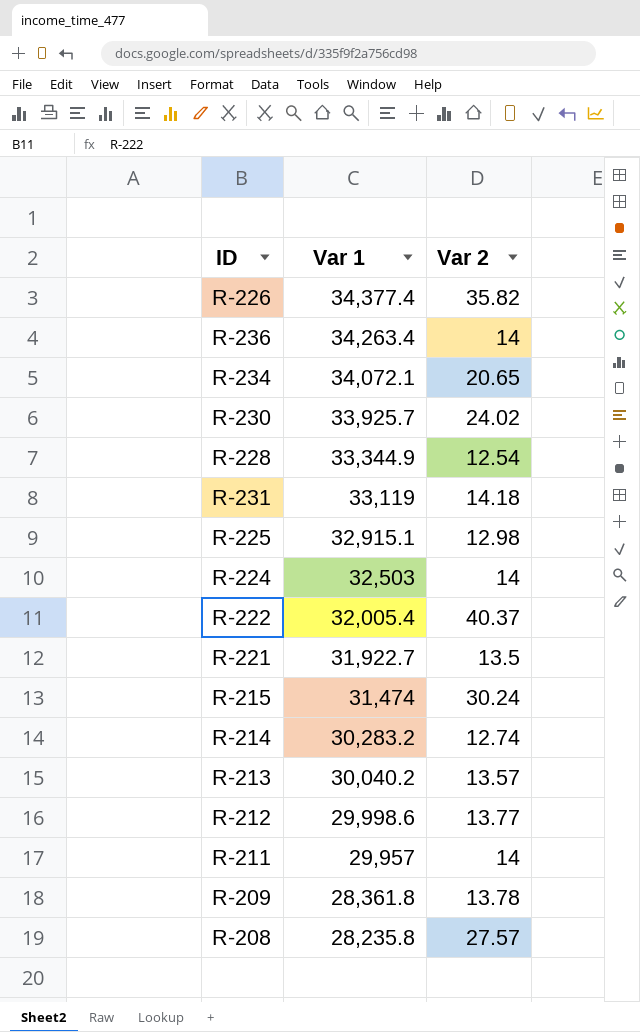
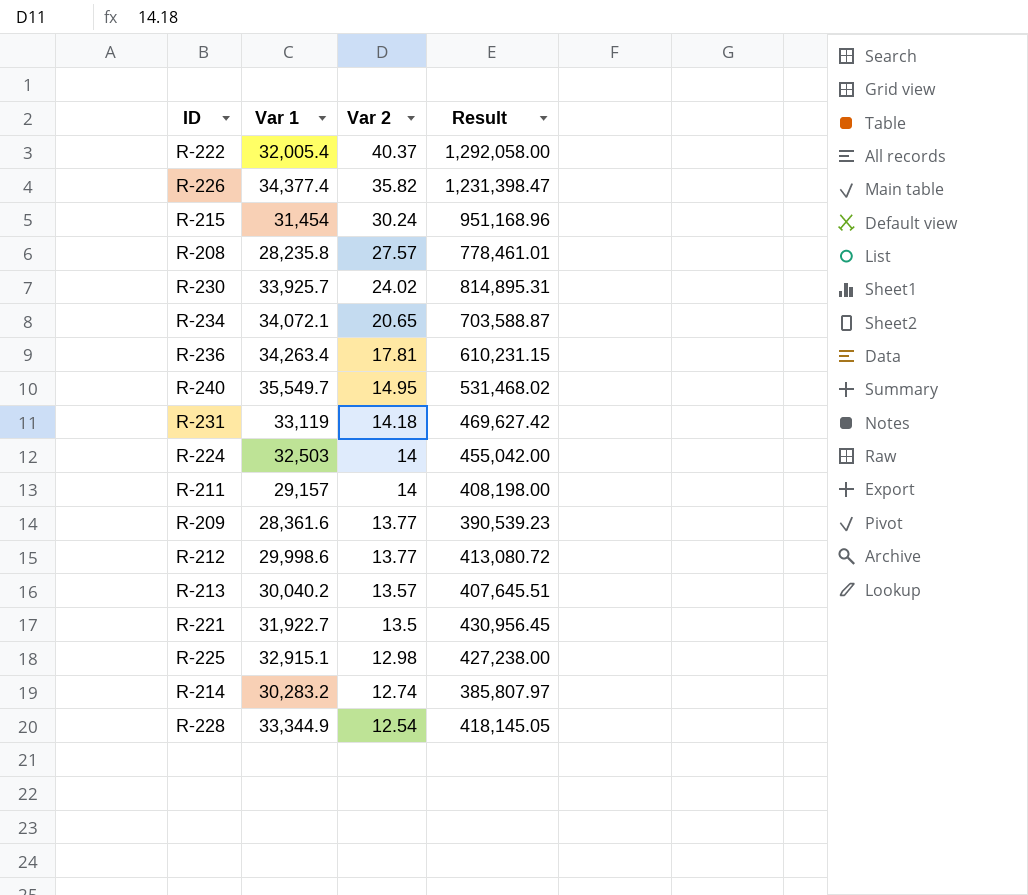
row order: Var 1 descending -> Var 2 descending
column Result | formula: none -> [Var 1] * [Var 2]
R-215 | Var 1: 31,474 -> 31,454
R-236 | Var 2: 14 -> 17.81
row R-240: none -> 35,549.7 | 14.95 | 531,468.02
R-211 | Var 1: 29,957 -> 29,157
R-209 | Var 1: 28,361.8 -> 28,361.6
R-209 | Var 2: 13.78 -> 13.77

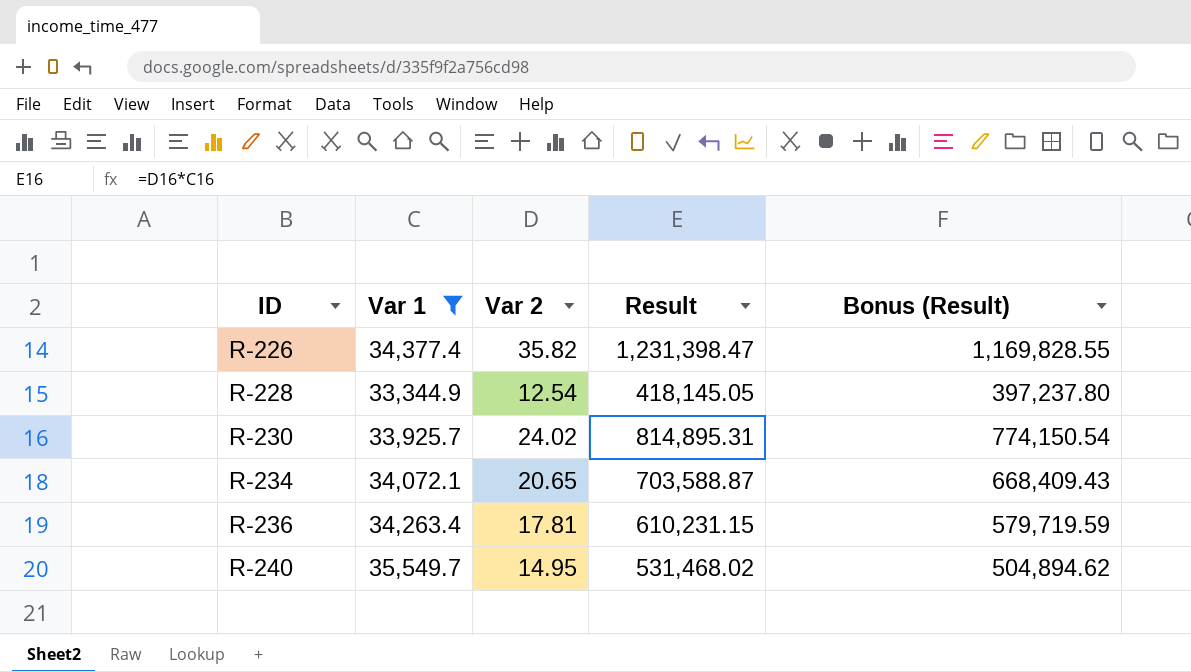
filter: none -> Var 1 >= 33,344.9
row order: Var 2 descending -> ID ascending
column Bonus (Result) | formula: none -> [Result] * 0.95

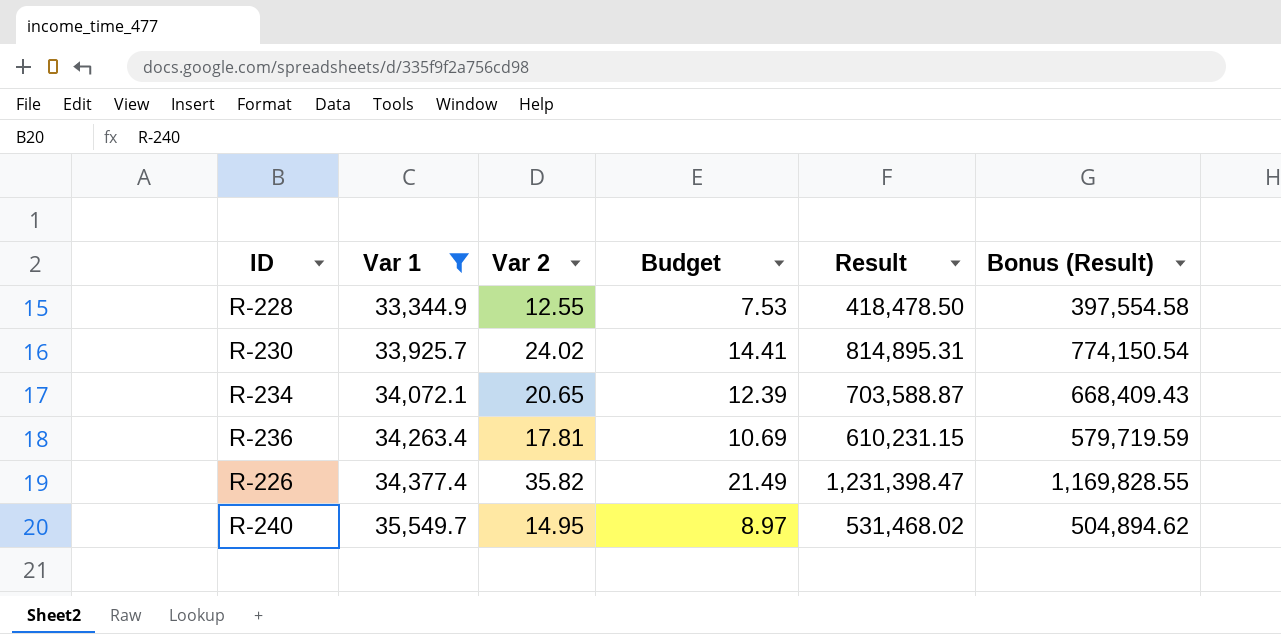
row order: ID ascending -> Var 1 ascending
column Budget | formula: none -> [Var 2] * 0.6
R-228 | Var 2: 12.54 -> 12.55
R-228 | Result: 418,145.05 -> 418,478.50
R-228 | Bonus (Result): 397,237.80 -> 397,554.58

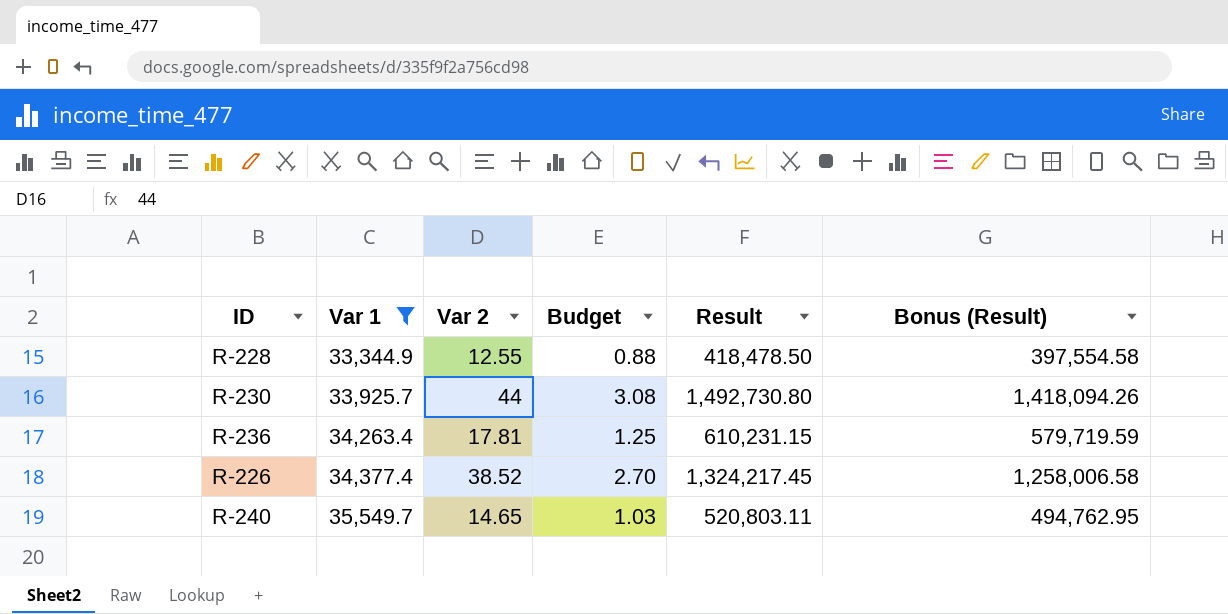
column Budget | formula: [Var 2] * 0.6 -> [Var 2] * 0.07
row R-234: 34,072.1 | 20.65 | 12.39 | 703,588.87 | 668,409.43 -> none
R-230 | Var 2: 24.02 -> 44
R-230 | Result: 814,895.31 -> 1,492,730.80
R-230 | Bonus (Result): 774,150.54 -> 1,418,094.26
R-226 | Var 2: 35.82 -> 38.52
R-226 | Result: 1,231,398.47 -> 1,324,217.45
R-226 | Bonus (Result): 1,169,828.55 -> 1,258,006.58
R-240 | Var 2: 14.95 -> 14.65
R-240 | Result: 531,468.02 -> 520,803.11
R-240 | Bonus (Result): 504,894.62 -> 494,762.95

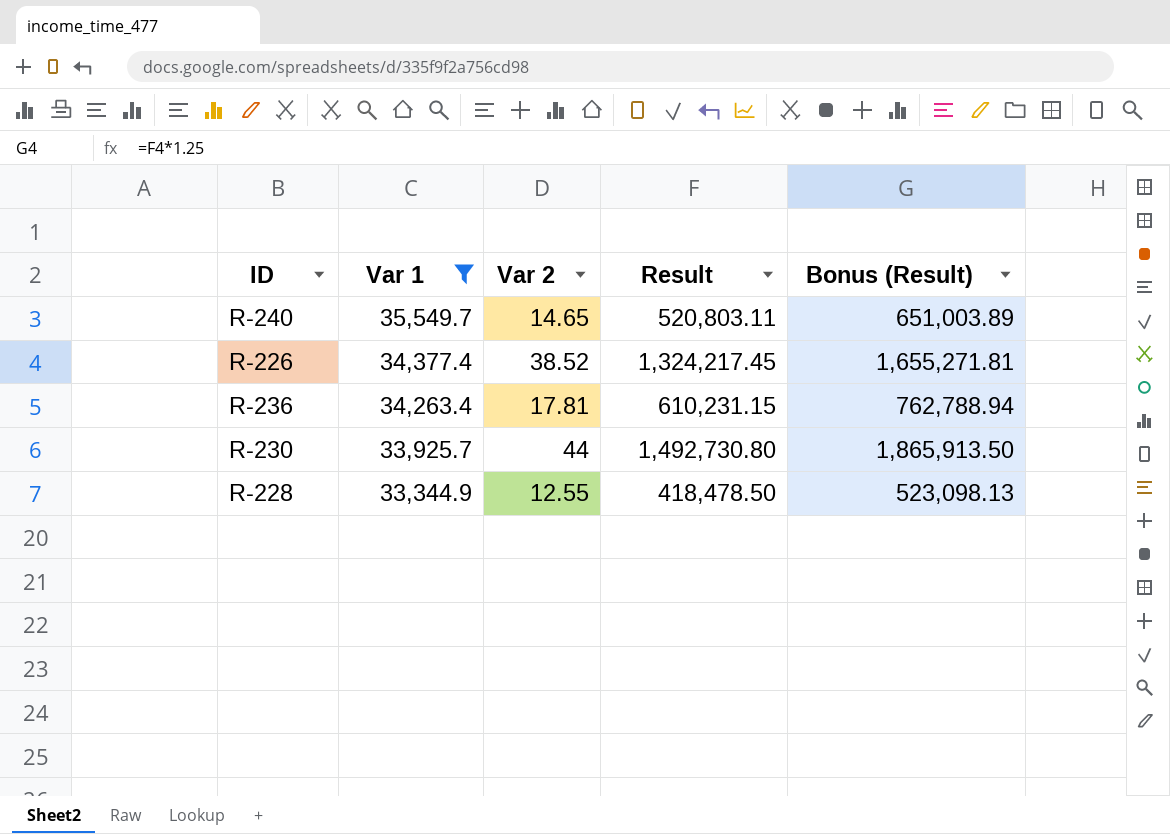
row order: Var 1 ascending -> Var 1 descending
column Budget | formula: [Var 2] * 0.07 -> none
column Bonus (Result) | formula: [Result] * 0.95 -> [Result] * 1.25

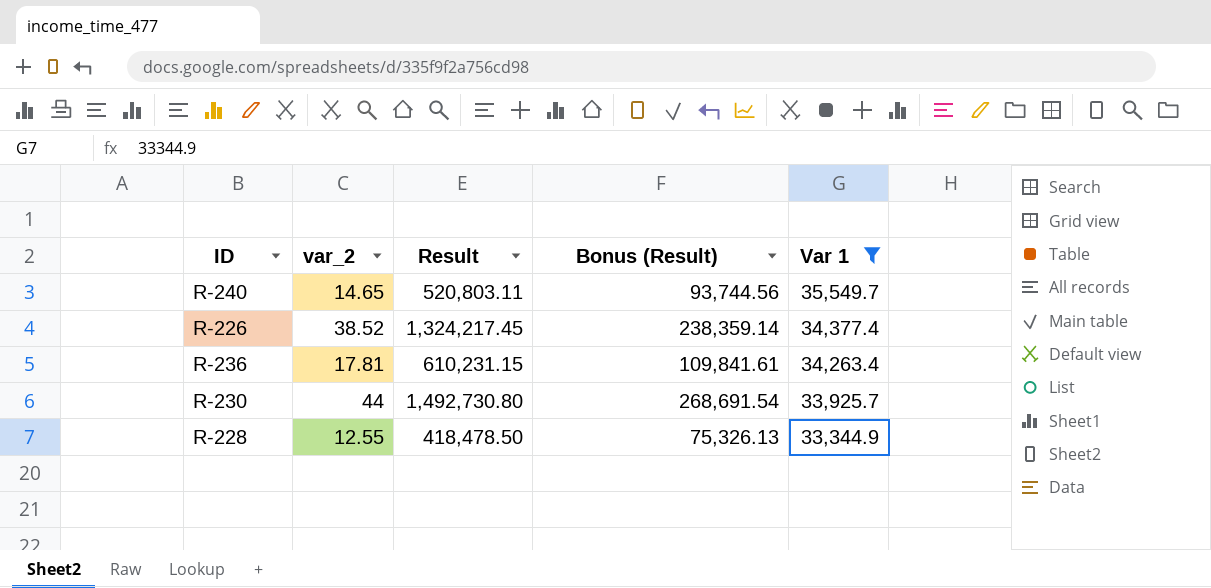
column name: Var 2 -> var_2
column Bonus (Result) | formula: [Result] * 1.25 -> [Result] * 0.18
column Var 1 | position: 2 -> 5

